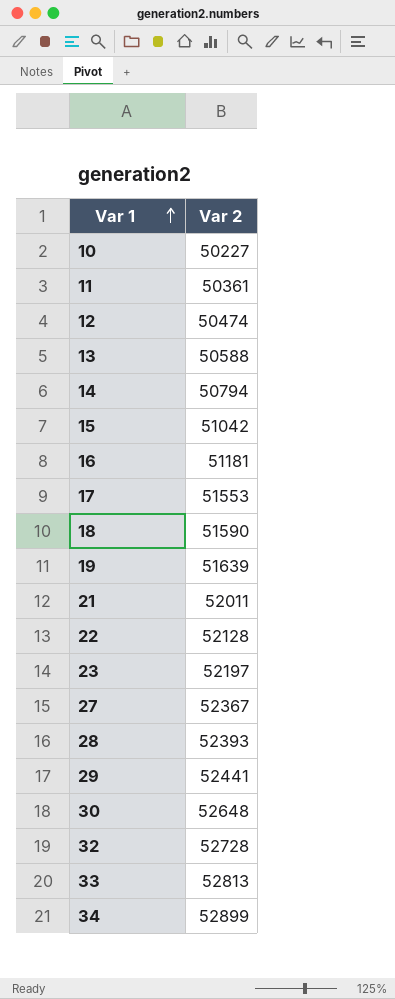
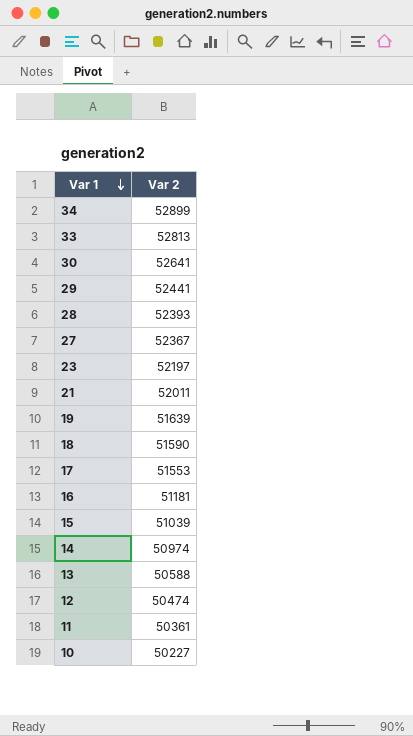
row order: Var 1 ascending -> Var 1 descending
row 22: 52128 -> none
row 32: 52728 -> none
30 | Var 2: 52648 -> 52641
15 | Var 2: 51042 -> 51039
14 | Var 2: 50794 -> 50974

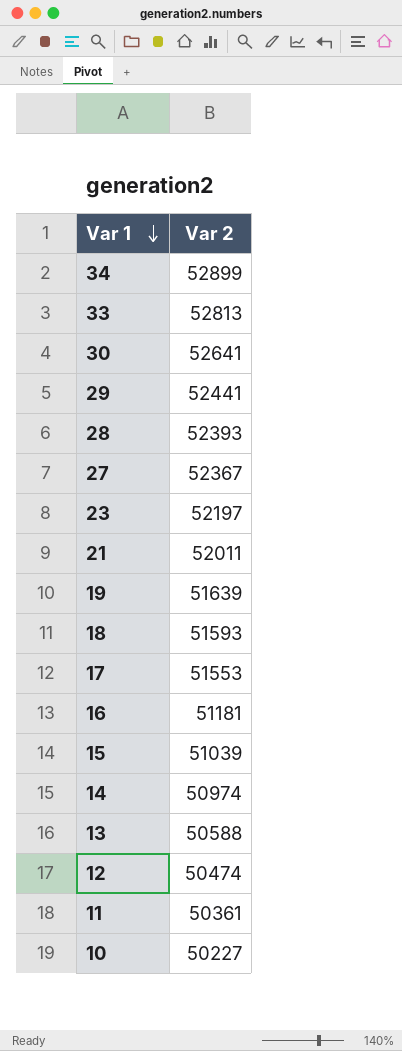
18 | Var 2: 51590 -> 51593

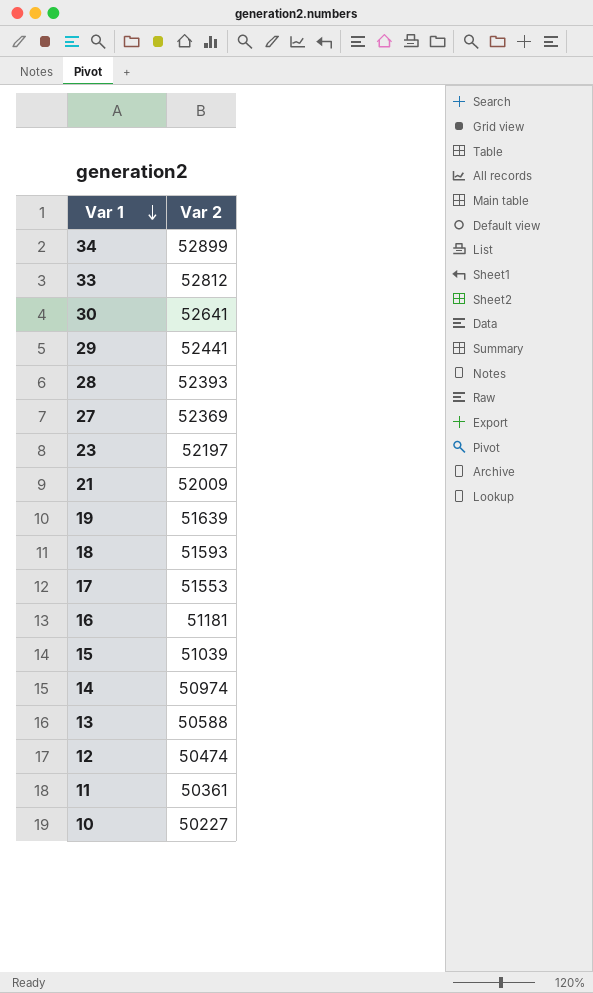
33 | Var 2: 52813 -> 52812
27 | Var 2: 52367 -> 52369
21 | Var 2: 52011 -> 52009

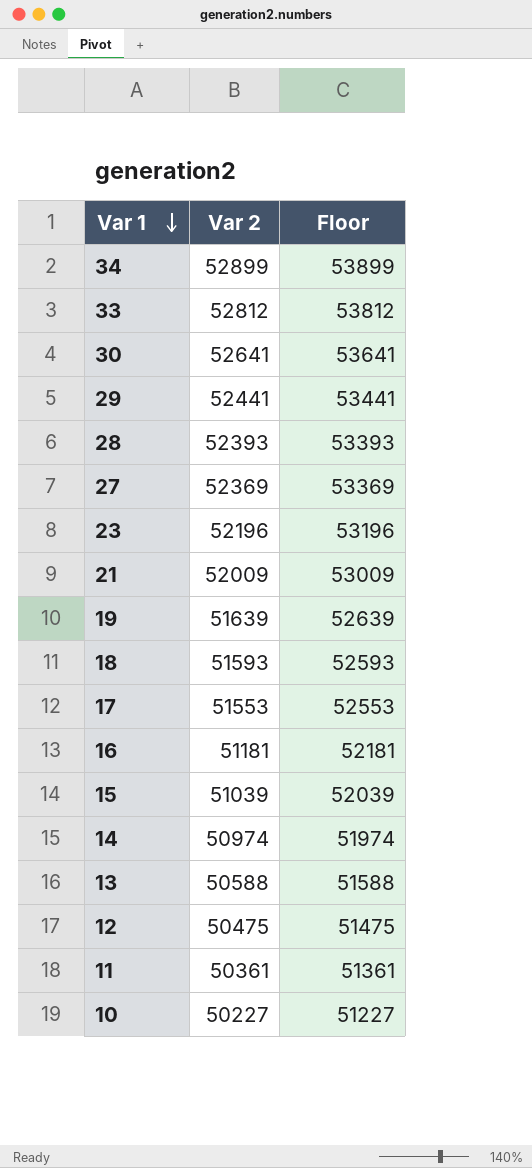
column Floor | formula: none -> [Var 2] + 1000
23 | Var 2: 52197 -> 52196
12 | Var 2: 50474 -> 50475

